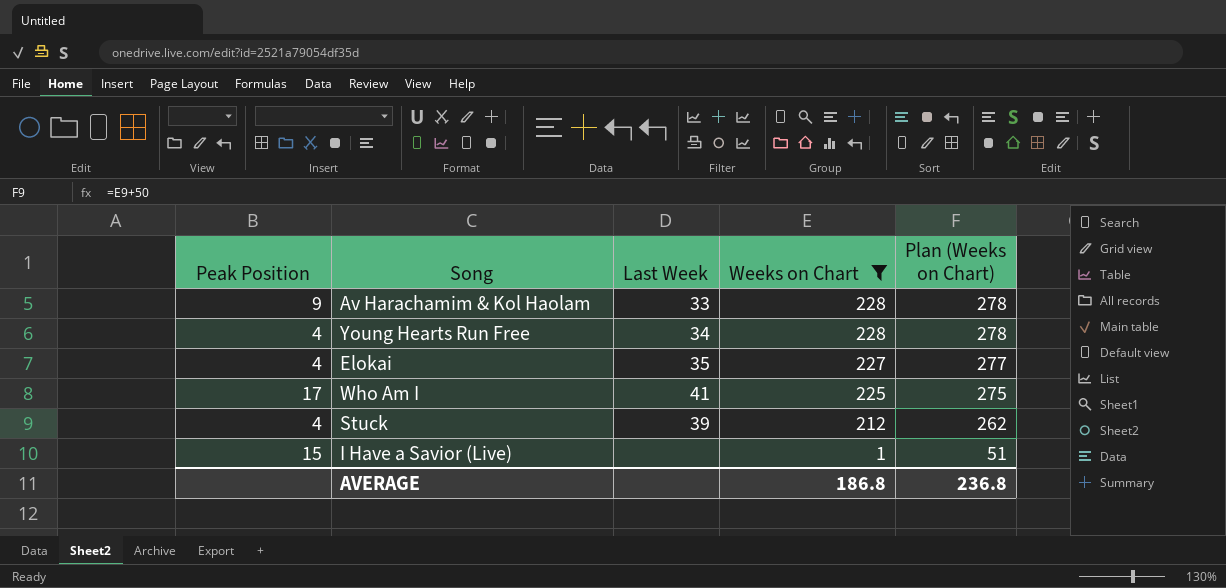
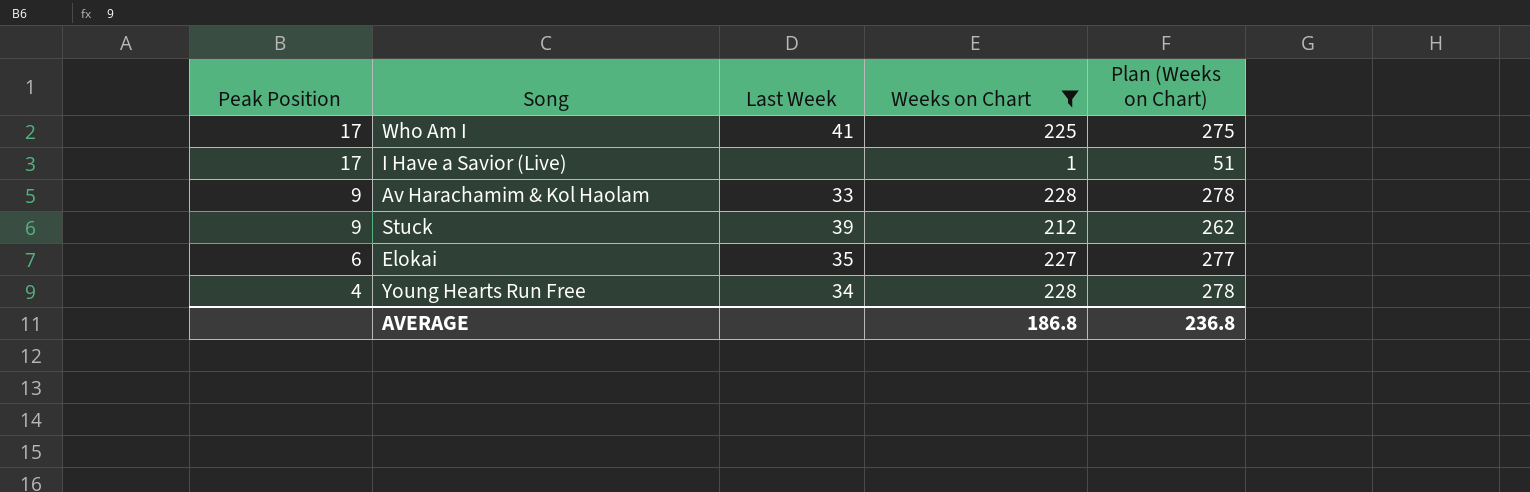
row order: Weeks on Chart descending -> Peak Position descending
I Have a Savior (Live) | Peak Position: 15 -> 17
Stuck | Peak Position: 4 -> 9
Elokai | Peak Position: 4 -> 6

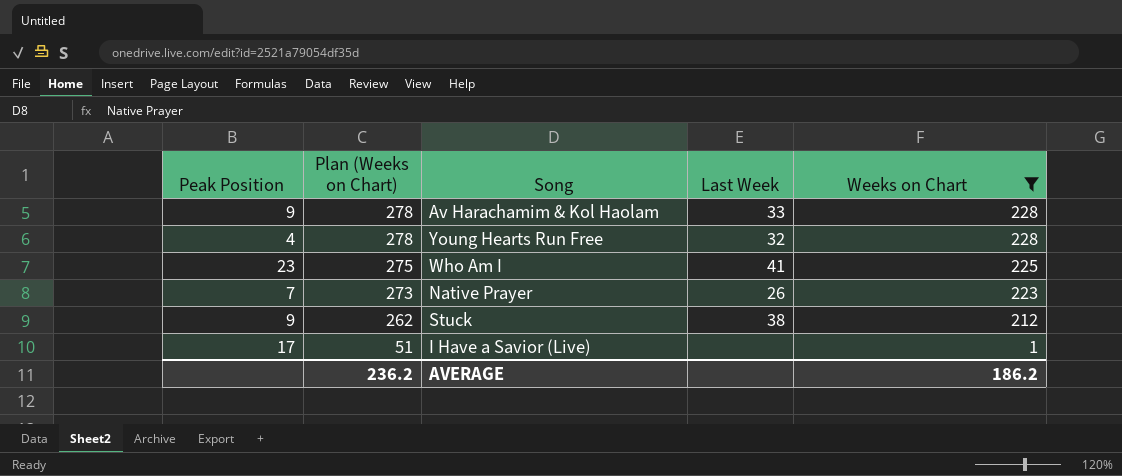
row order: Peak Position descending -> Plan (Weeks on Chart) descending
column Plan (Weeks on Chart) | position: 5 -> 2
row Elokai: 6 | 35 | 227 | 277 -> none
Young Hearts Run Free | Last Week: 34 -> 32
Who Am I | Peak Position: 17 -> 23
row Native Prayer: none -> 7 | 273 | 26 | 223
Stuck | Last Week: 39 -> 38
AVERAGE | Plan (Weeks on Chart): 236.8 -> 236.2
AVERAGE | Weeks on Chart: 186.8 -> 186.2

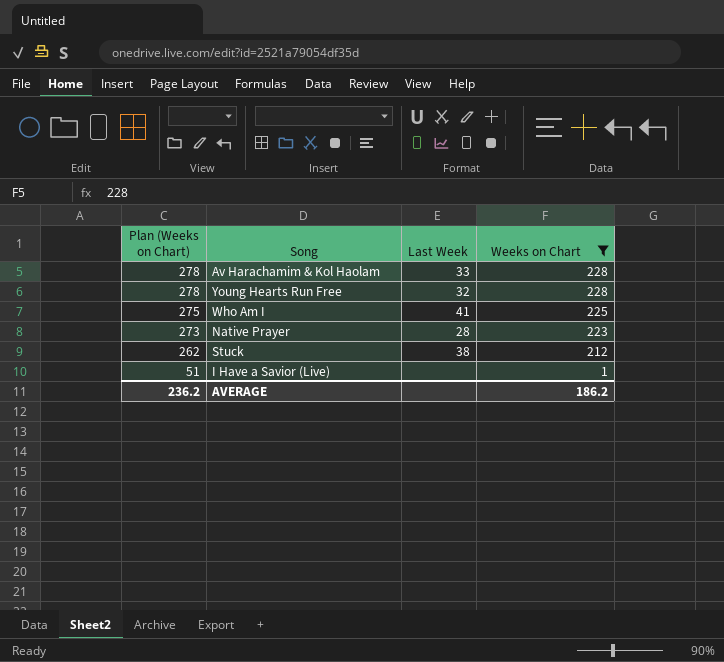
column Peak Position | position: 1 -> none
Native Prayer | Last Week: 26 -> 28

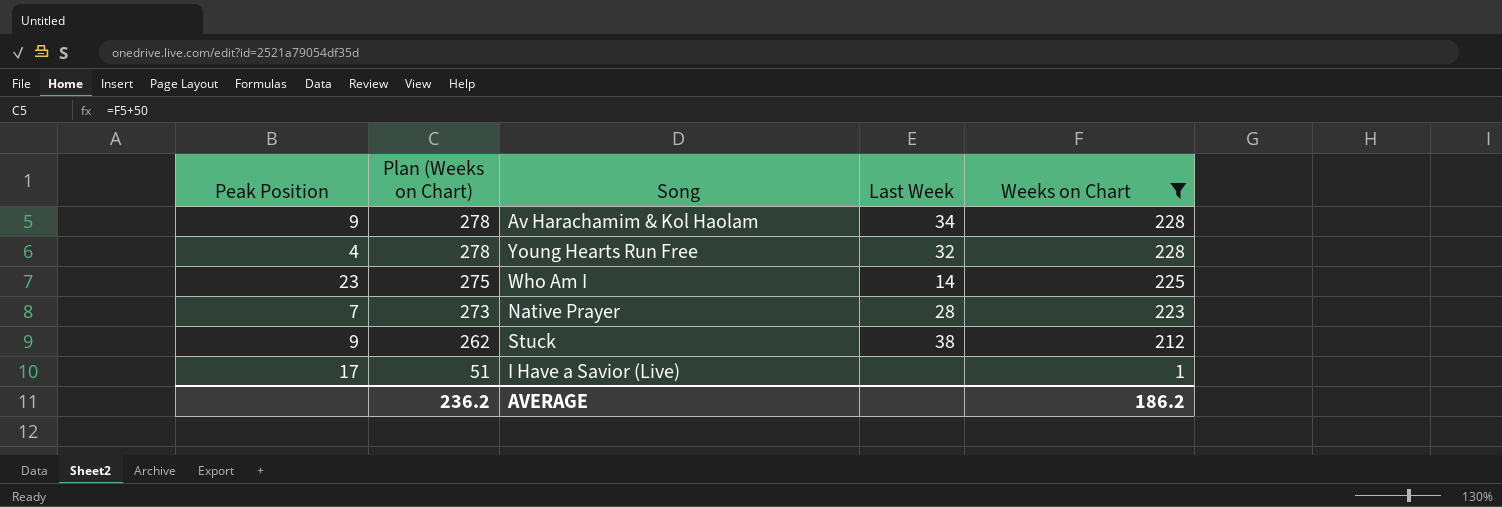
column Peak Position | position: none -> 1
Av Harachamim & Kol Haolam | Last Week: 33 -> 34
Who Am I | Last Week: 41 -> 14

